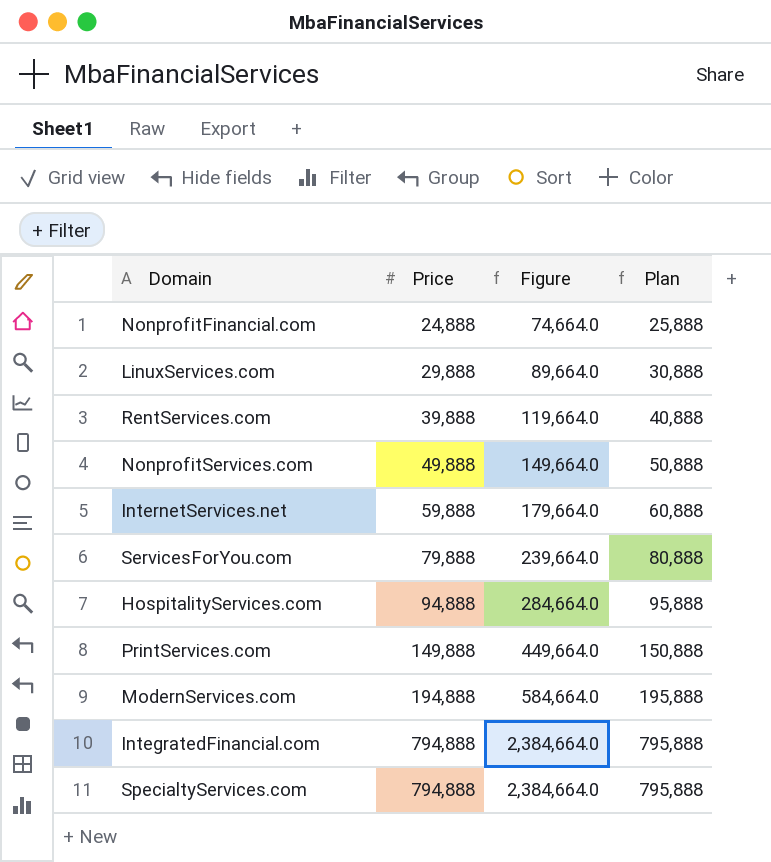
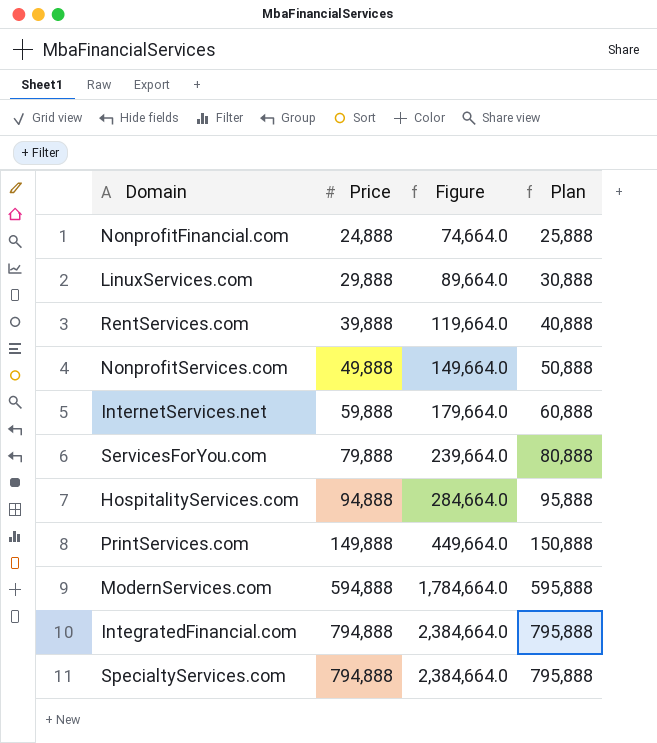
ModernServices.com | Price: 194,888 -> 594,888
ModernServices.com | Figure: 584,664.0 -> 1,784,664.0
ModernServices.com | Plan: 195,888 -> 595,888

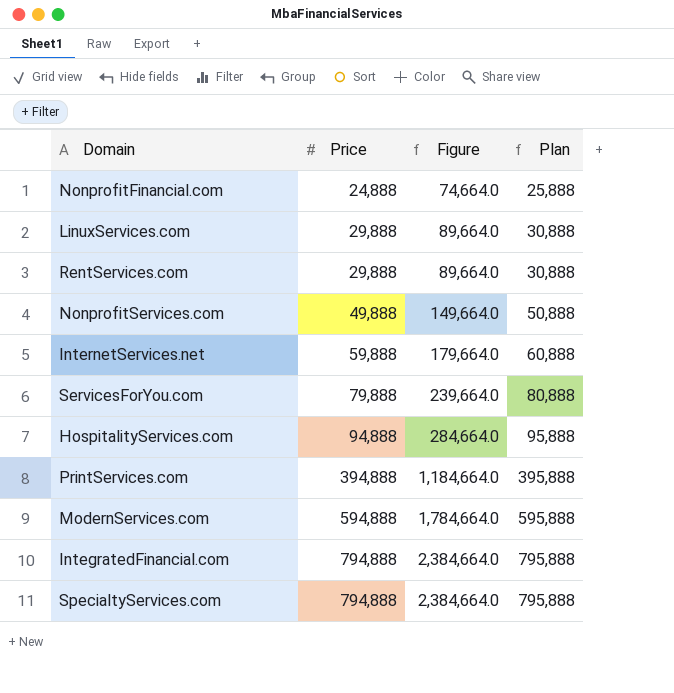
RentServices.com | Price: 39,888 -> 29,888
RentServices.com | Figure: 119,664.0 -> 89,664.0
RentServices.com | Plan: 40,888 -> 30,888
PrintServices.com | Price: 149,888 -> 394,888
PrintServices.com | Figure: 449,664.0 -> 1,184,664.0
PrintServices.com | Plan: 150,888 -> 395,888

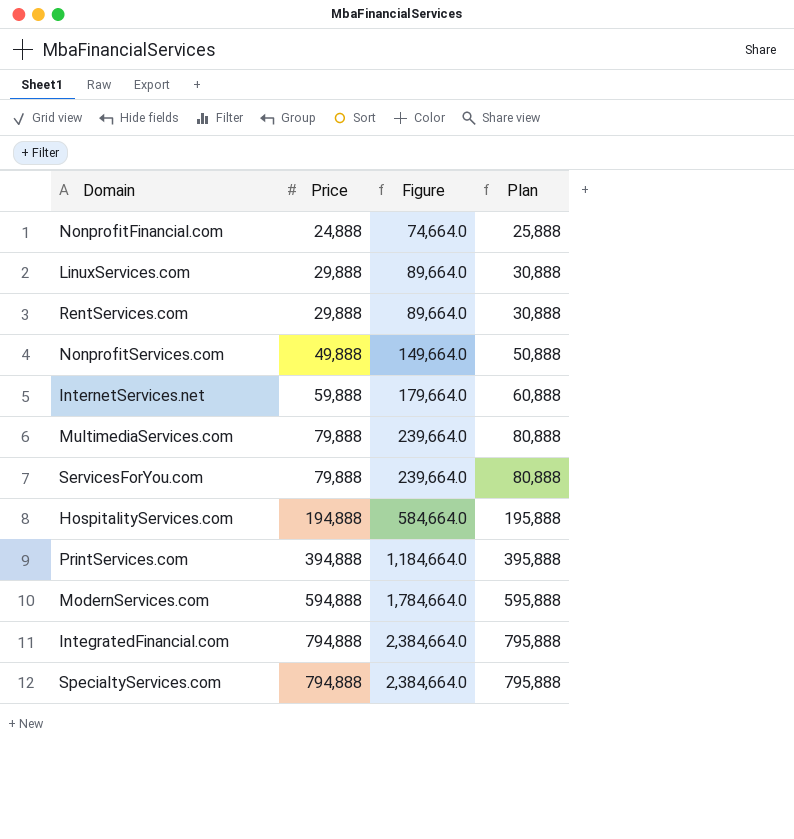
row MultimediaServices.com: none -> 79,888 | 239,664.0 | 80,888
HospitalityServices.com | Price: 94,888 -> 194,888
HospitalityServices.com | Figure: 284,664.0 -> 584,664.0
HospitalityServices.com | Plan: 95,888 -> 195,888

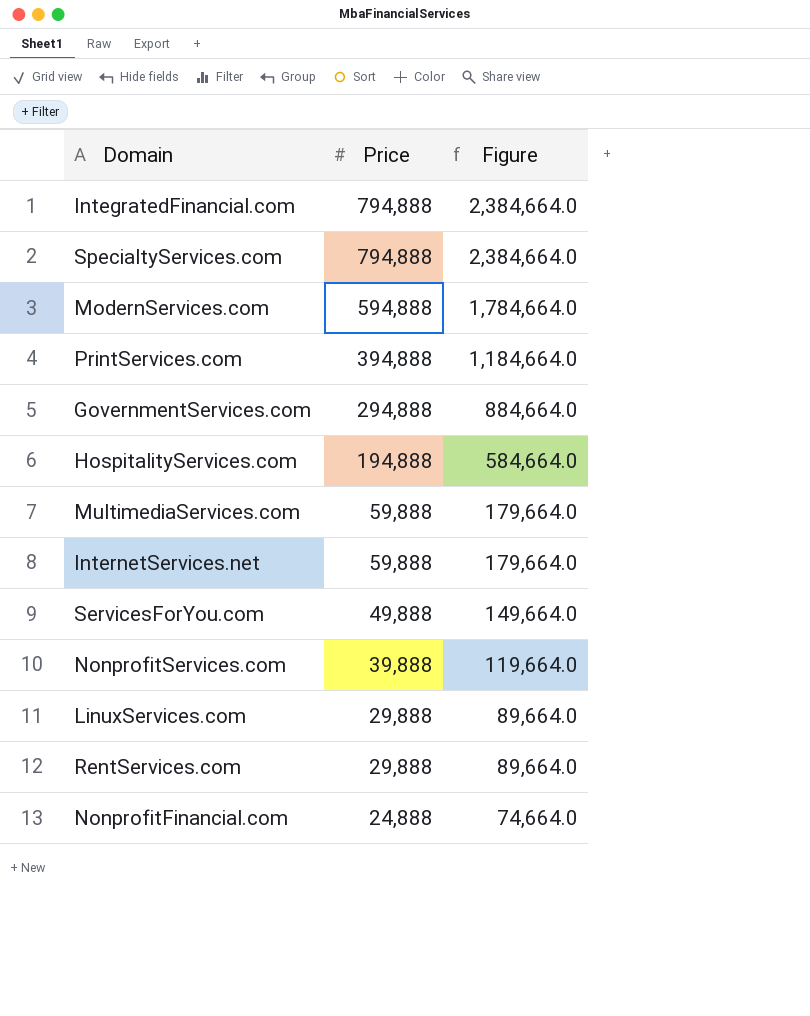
row order: Price ascending -> Price descending
column Plan | formula: [Price] + 1000 -> none
row GovernmentServices.com: none -> 294,888 | 884,664.0
MultimediaServices.com | Price: 79,888 -> 59,888
MultimediaServices.com | Figure: 239,664.0 -> 179,664.0
ServicesForYou.com | Price: 79,888 -> 49,888
ServicesForYou.com | Figure: 239,664.0 -> 149,664.0
NonprofitServices.com | Price: 49,888 -> 39,888
NonprofitServices.com | Figure: 149,664.0 -> 119,664.0

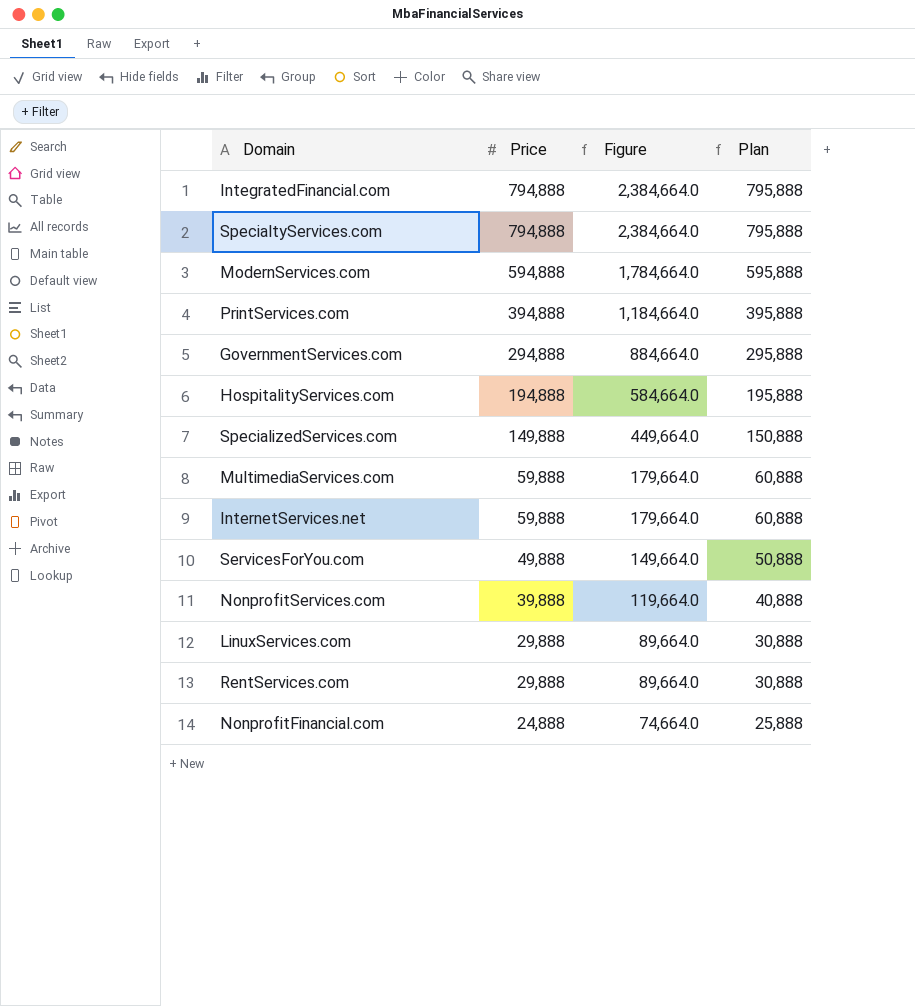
column Plan | formula: none -> [Price] + 1000
row SpecializedServices.com: none -> 149,888 | 449,664.0 | 150,888

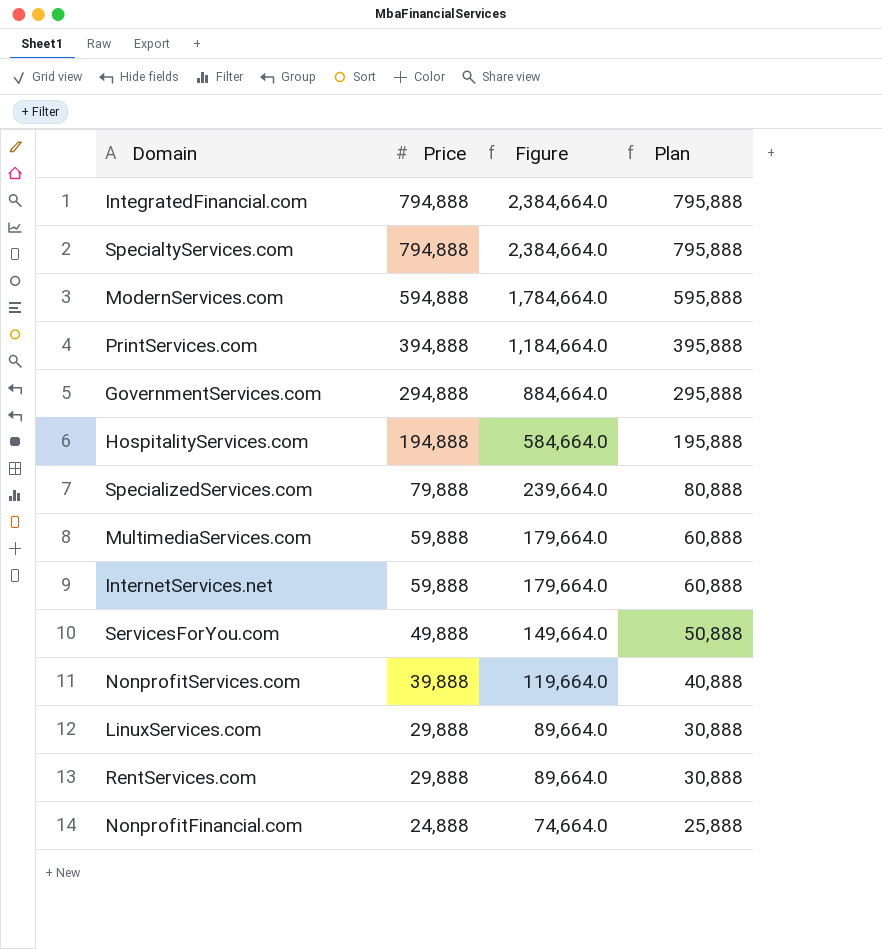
SpecializedServices.com | Price: 149,888 -> 79,888
SpecializedServices.com | Figure: 449,664.0 -> 239,664.0
SpecializedServices.com | Plan: 150,888 -> 80,888

